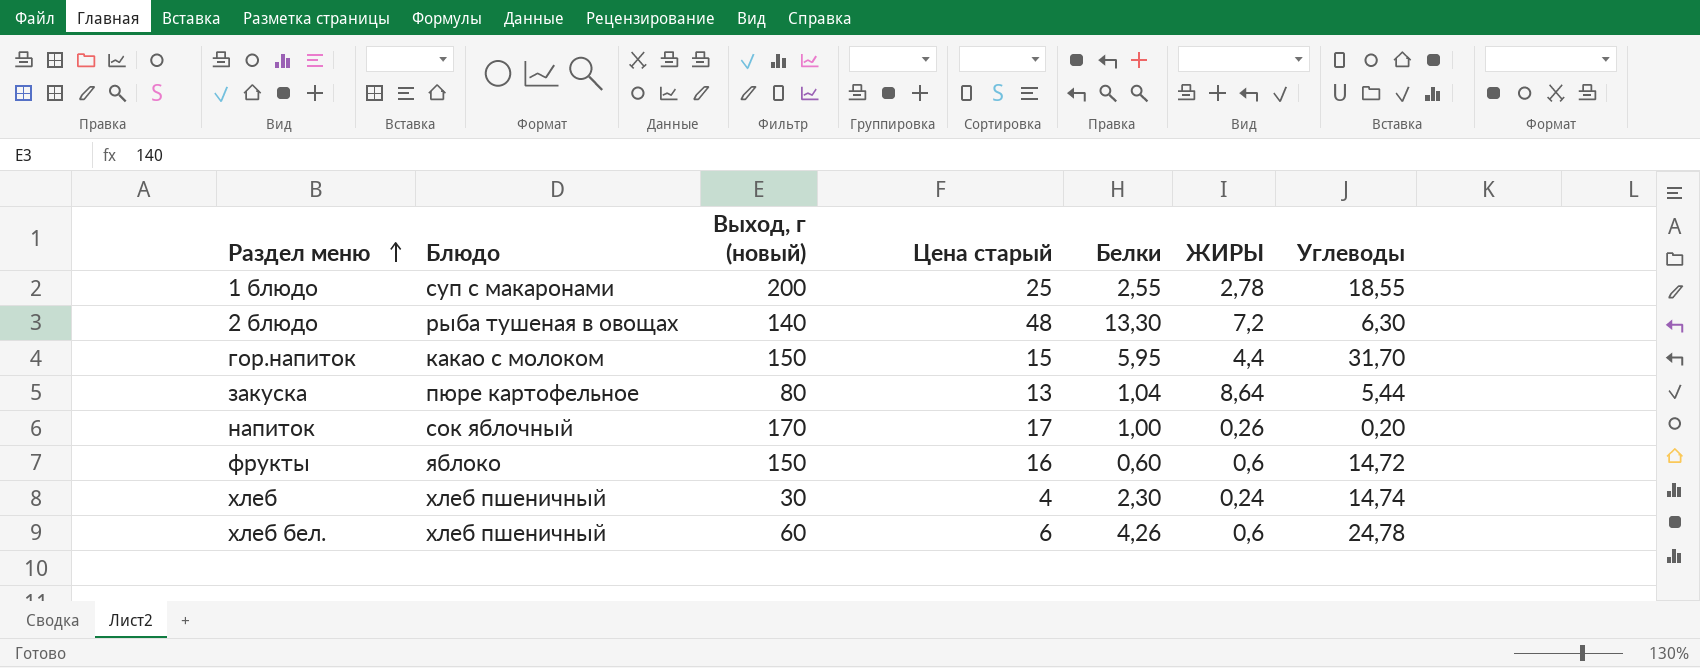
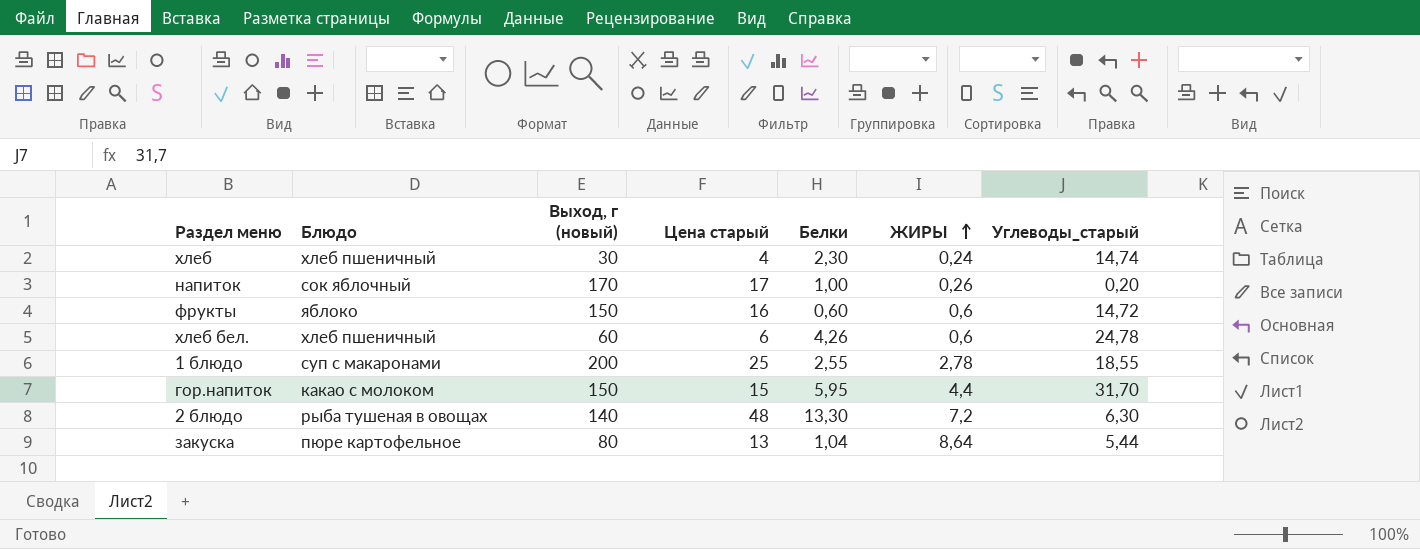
row order: Раздел меню ascending -> ЖИРЫ ascending
column name: Углеводы -> Углеводы_старый

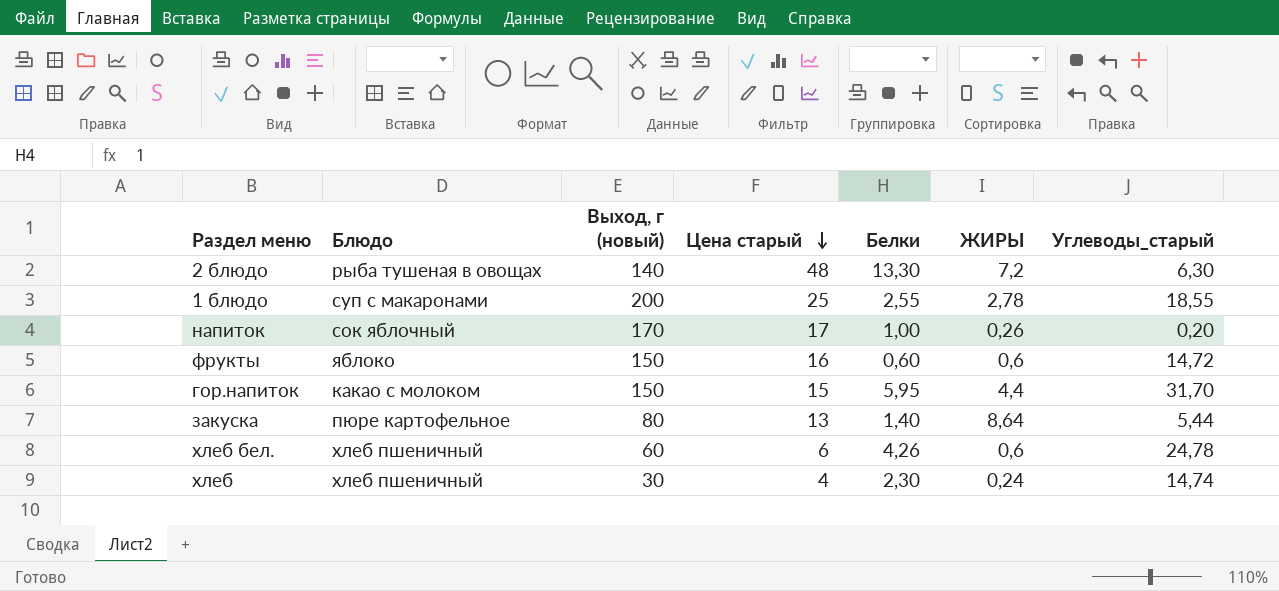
row order: ЖИРЫ ascending -> Цена старый descending
закуска | Белки: 1,04 -> 1,40

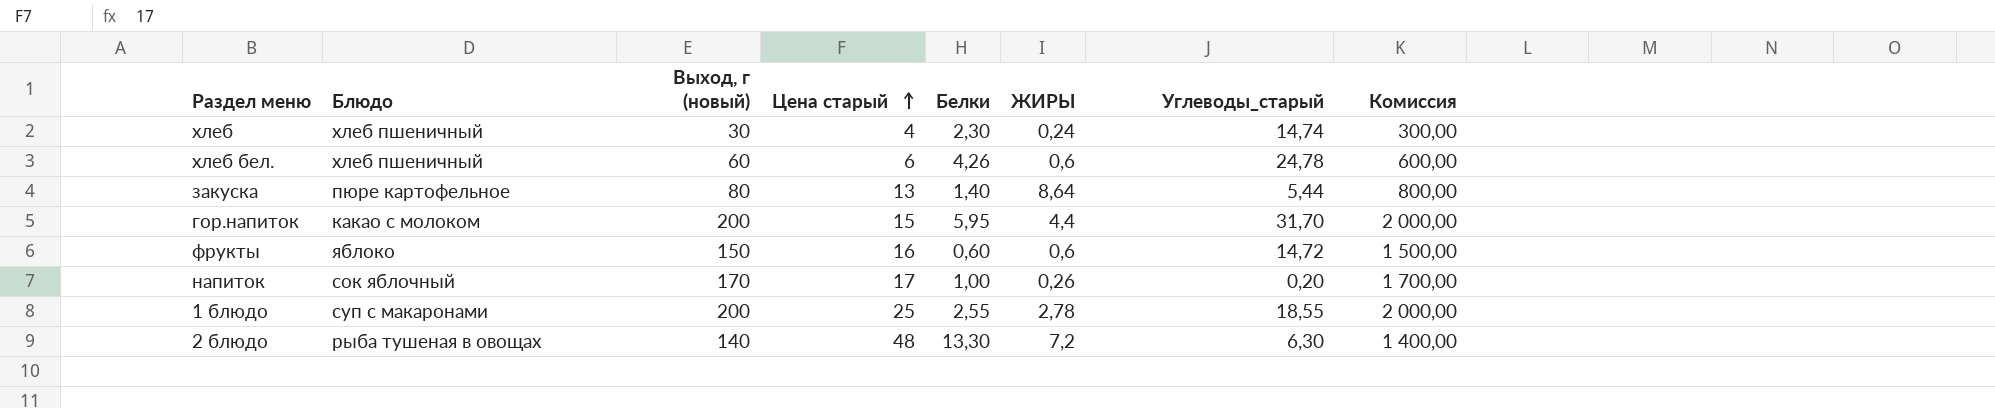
row order: Цена старый descending -> Цена старый ascending
column Комиссия | formula: none -> [Выход, г (новый)] * 10
гор.напиток | Выход, г (новый): 150 -> 200

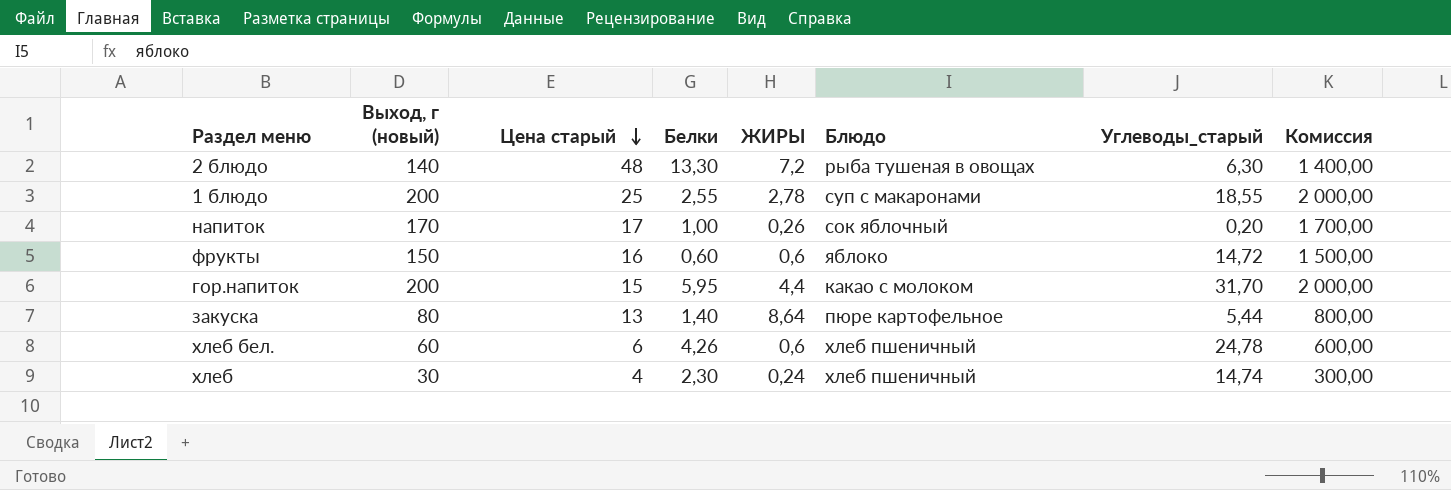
row order: Цена старый ascending -> Цена старый descending
column Блюдо | position: 2 -> 6

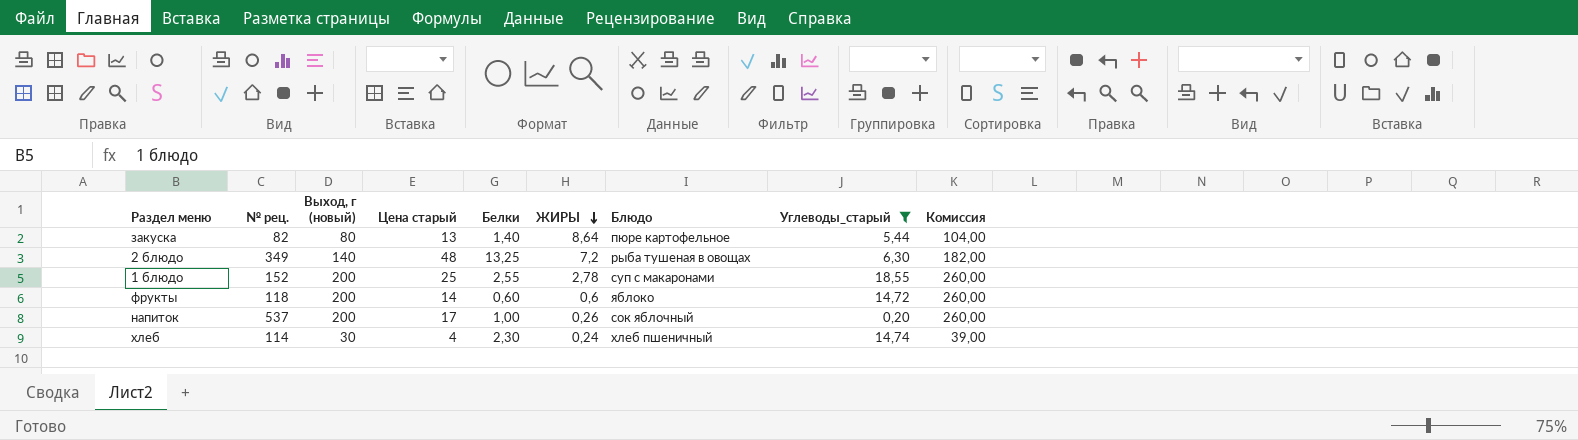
filter: none -> Углеводы_старый <= 18,55
row order: Цена старый descending -> ЖИРЫ descending
column № рец. | position: none -> 2
column Комиссия | formula: [Выход, г (новый)] * 10 -> [Выход, г (новый)] * 1,3
2 блюдо | Белки: 13,30 -> 13,25
фрукты | Выход, г (новый): 150 -> 200
фрукты | Цена старый: 16 -> 14
напиток | Выход, г (новый): 170 -> 200

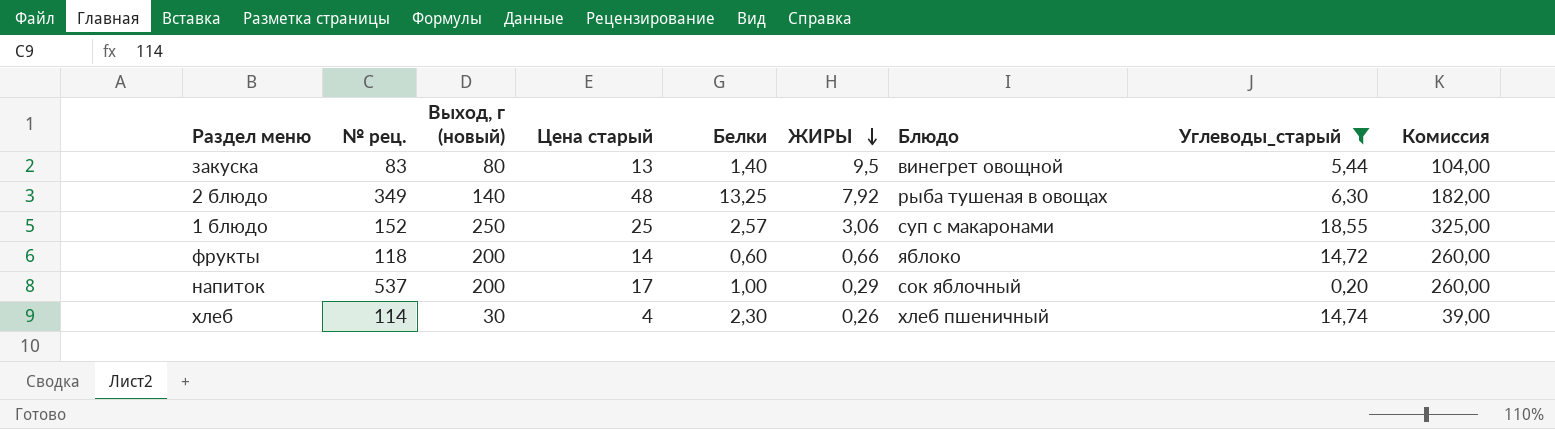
закуска | № рец.: 82 -> 83
закуска | ЖИРЫ: 8,64 -> 9,5
закуска | Блюдо: пюре картофельное -> винегрет овощной
2 блюдо | ЖИРЫ: 7,2 -> 7,92
1 блюдо | Выход, г (новый): 200 -> 250
1 блюдо | Белки: 2,55 -> 2,57
1 блюдо | ЖИРЫ: 2,78 -> 3,06
1 блюдо | Комиссия: 260,00 -> 325,00
фрукты | ЖИРЫ: 0,6 -> 0,66
напиток | ЖИРЫ: 0,26 -> 0,29
хлеб | ЖИРЫ: 0,24 -> 0,26

